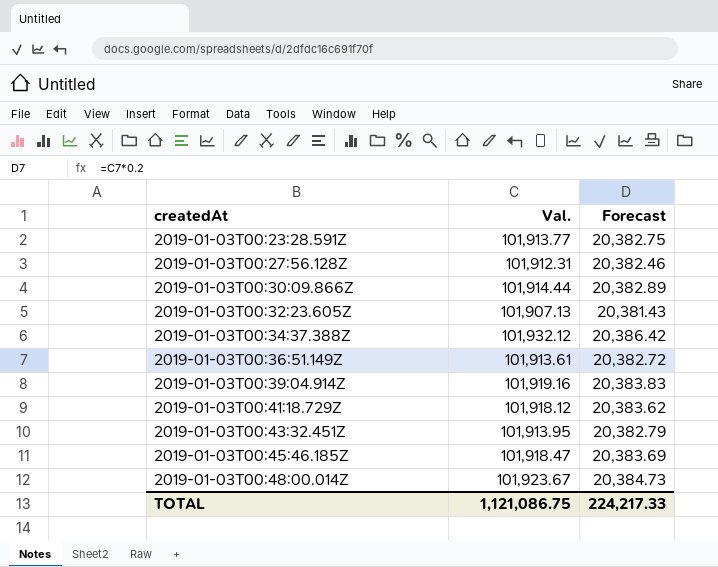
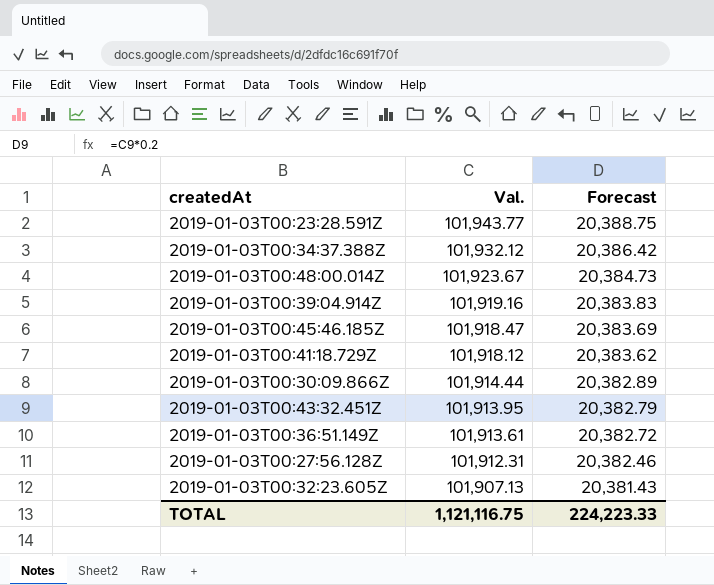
row order: createdAt ascending -> Val. descending
2019-01-03T00:23:28.591Z | Val.: 101,913.77 -> 101,943.77
2019-01-03T00:23:28.591Z | Forecast: 20,382.75 -> 20,388.75
TOTAL | Val.: 1,121,086.75 -> 1,121,116.75
TOTAL | Forecast: 224,217.33 -> 224,223.33

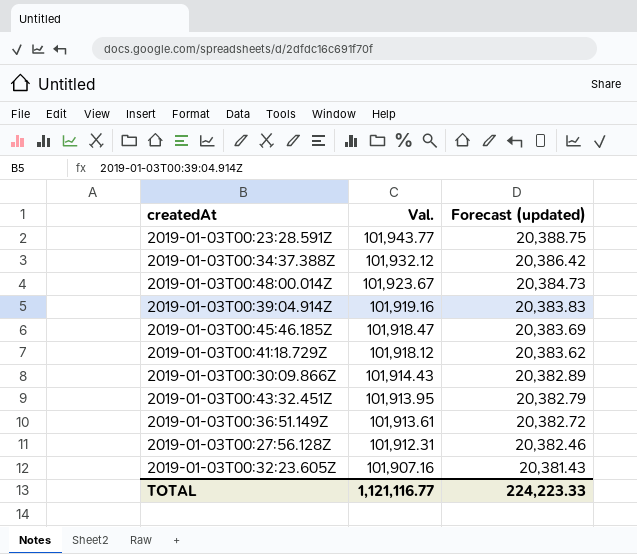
column name: Forecast -> Forecast (updated)
2019-01-03T00:30:09.866Z | Val.: 101,914.44 -> 101,914.43
2019-01-03T00:32:23.605Z | Val.: 101,907.13 -> 101,907.16
TOTAL | Val.: 1,121,116.75 -> 1,121,116.77

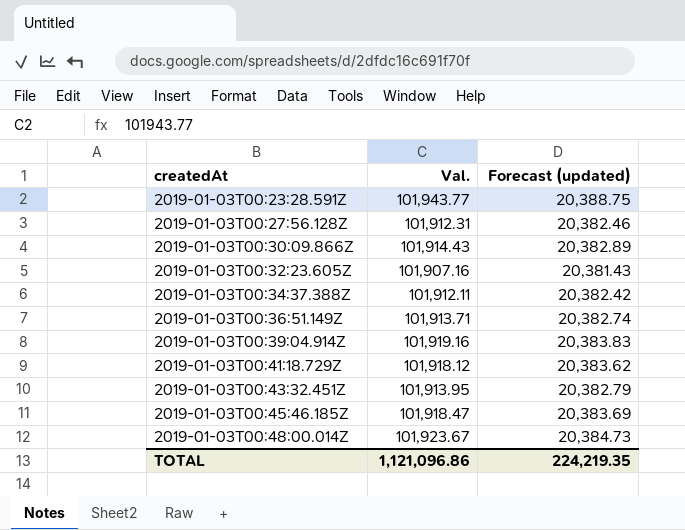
row order: Val. descending -> createdAt ascending
2019-01-03T00:34:37.388Z | Val.: 101,932.12 -> 101,912.11
2019-01-03T00:34:37.388Z | Forecast (updated): 20,386.42 -> 20,382.42
2019-01-03T00:36:51.149Z | Val.: 101,913.61 -> 101,913.71
2019-01-03T00:36:51.149Z | Forecast (updated): 20,382.72 -> 20,382.74
TOTAL | Val.: 1,121,116.77 -> 1,121,096.86
TOTAL | Forecast (updated): 224,223.33 -> 224,219.35

